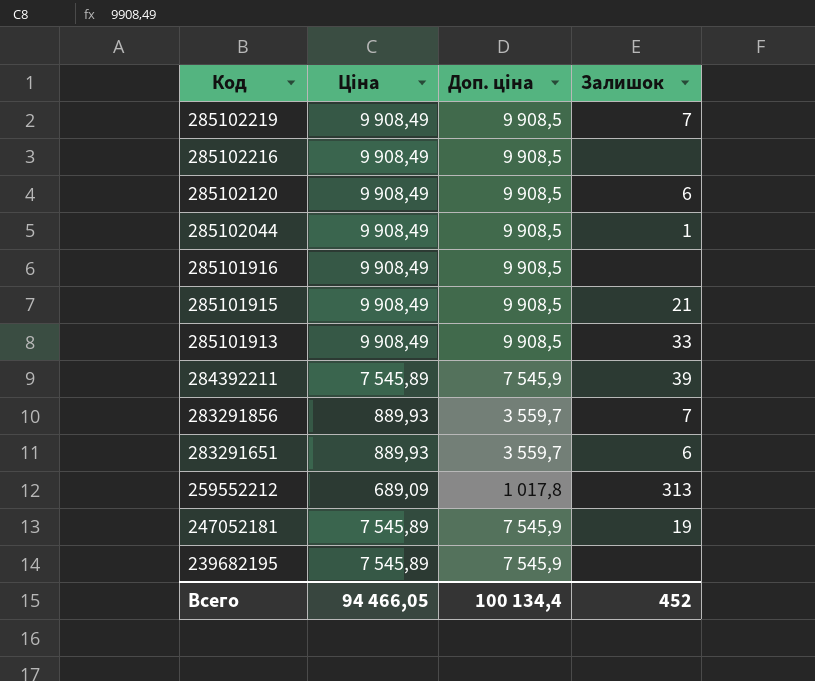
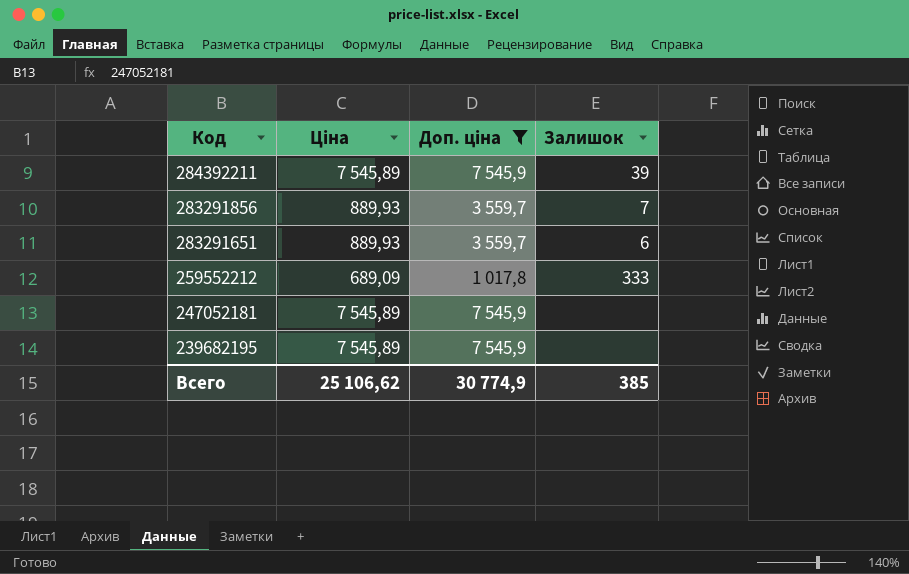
filter: none -> Доп. ціна != 9 908,5
259552212 | Залишок: 313 -> 333
247052181 | Залишок: 19 -> none
Всего | Ціна: 94 466,05 -> 25 106,62
Всего | Доп. ціна: 100 134,4 -> 30 774,9
Всего | Залишок: 452 -> 385

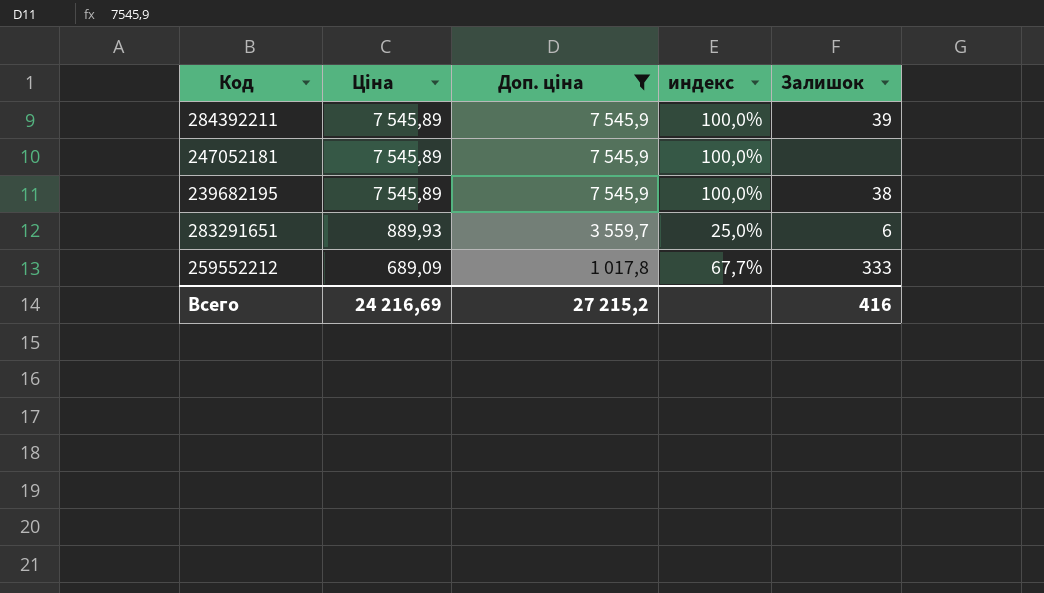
row order: Код descending -> Ціна descending
column индекс | formula: none -> [Ціна] / [Доп. ціна]
row 283291856: 889,93 | 3 559,7 | 7 -> none
239682195 | Залишок: none -> 38
Всего | Ціна: 25 106,62 -> 24 216,69
Всего | Доп. ціна: 30 774,9 -> 27 215,2
Всего | Залишок: 385 -> 416

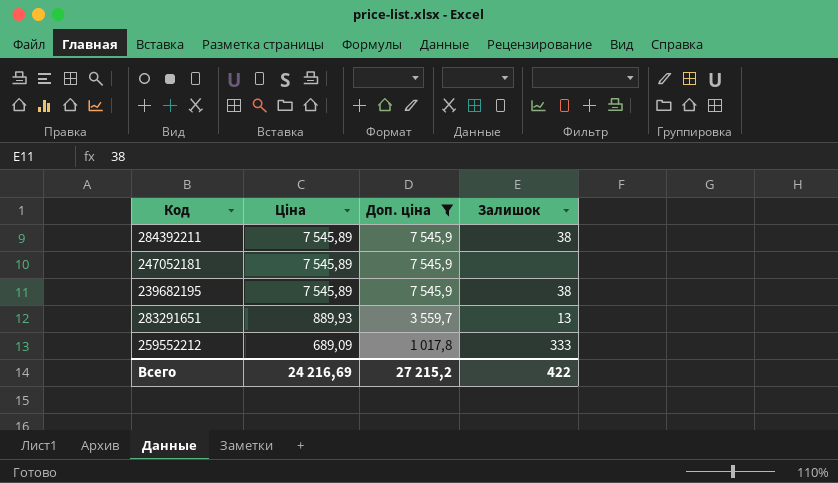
column индекс | formula: [Ціна] / [Доп. ціна] -> none
284392211 | Залишок: 39 -> 38
283291651 | Залишок: 6 -> 13
Всего | Залишок: 416 -> 422

